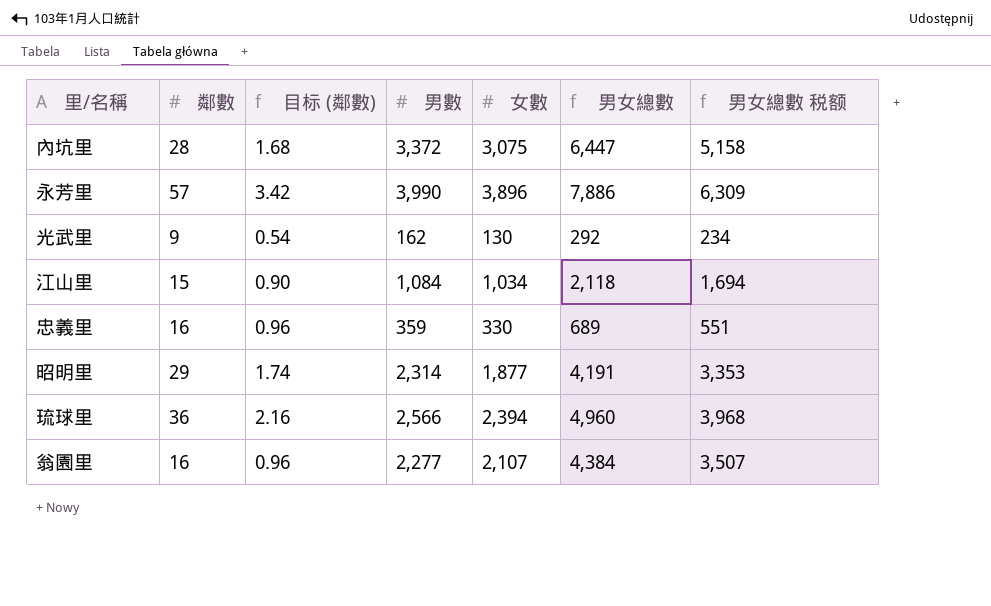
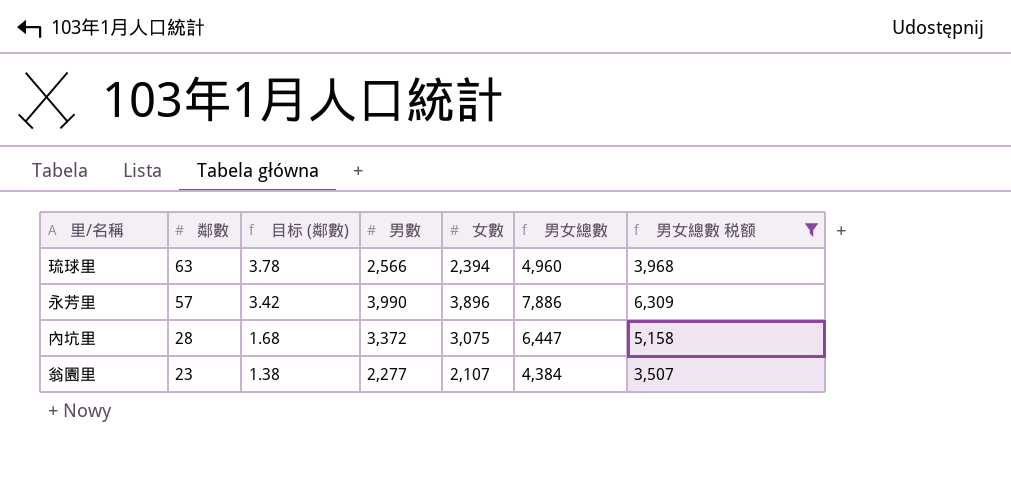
filter: none -> 男女總數 税额 >= 3,507
row order: none -> 鄰數 descending
琉球里 | 鄰數: 36 -> 63
琉球里 | 目标 (鄰數): 2.16 -> 3.78
翁園里 | 鄰數: 16 -> 23
翁園里 | 目标 (鄰數): 0.96 -> 1.38

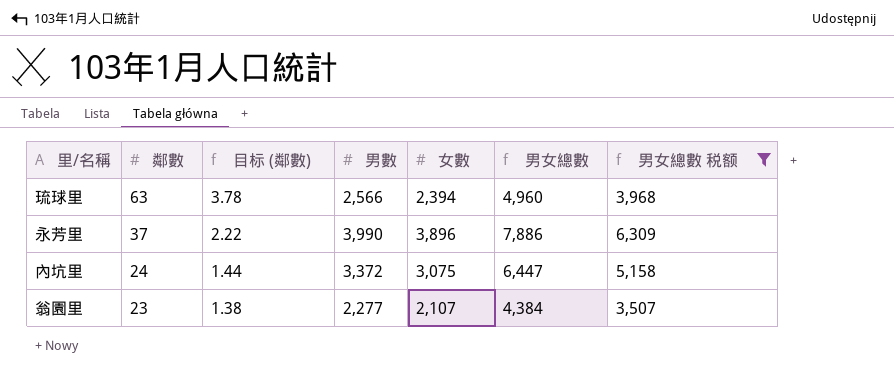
永芳里 | 鄰數: 57 -> 37
永芳里 | 目标 (鄰數): 3.42 -> 2.22
內坑里 | 鄰數: 28 -> 24
內坑里 | 目标 (鄰數): 1.68 -> 1.44

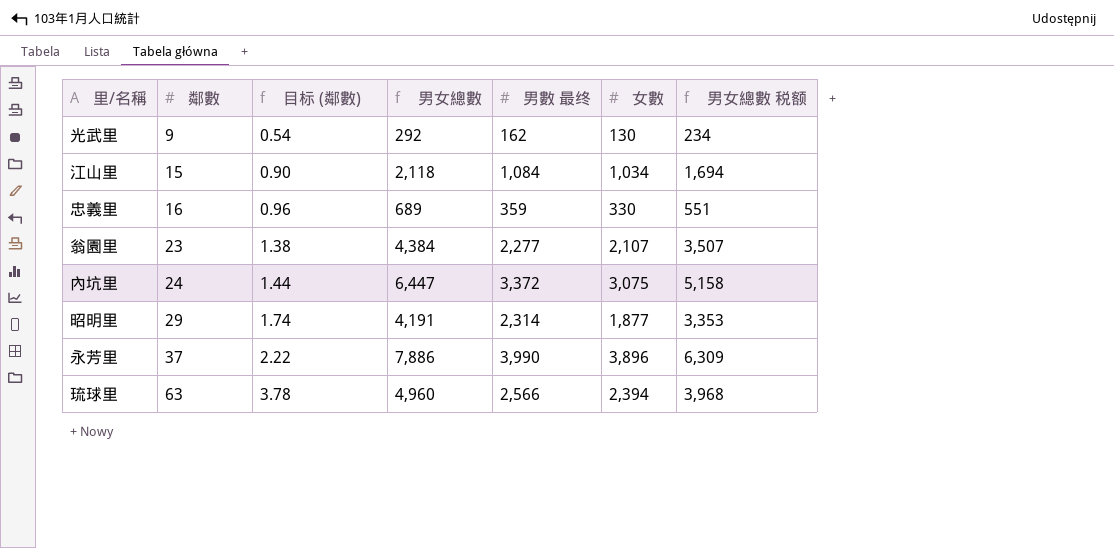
filter: 男女總數 税额 >= 3,507 -> none
row order: 鄰數 descending -> 鄰數 ascending
column 男女總數 | position: 6 -> 4
column name: 男數 -> 男數 最终

